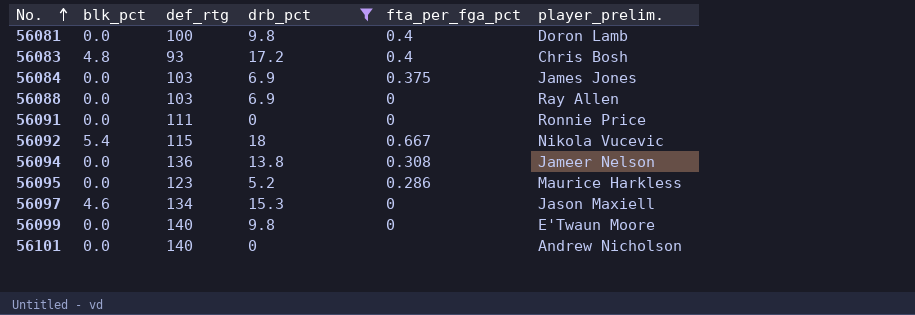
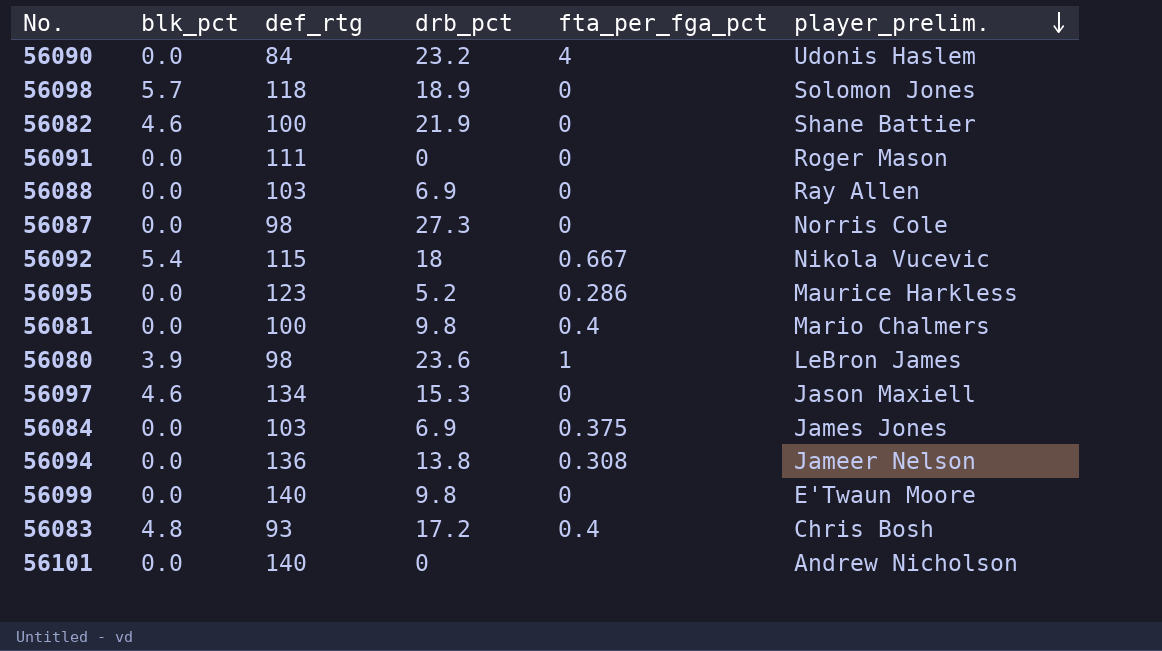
filter: drb_pct <= 18 -> none
row order: No. ascending -> player_prelim. descending
56091 | player_prelim.: Ronnie Price -> Roger Mason
56081 | player_prelim.: Doron Lamb -> Mario Chalmers

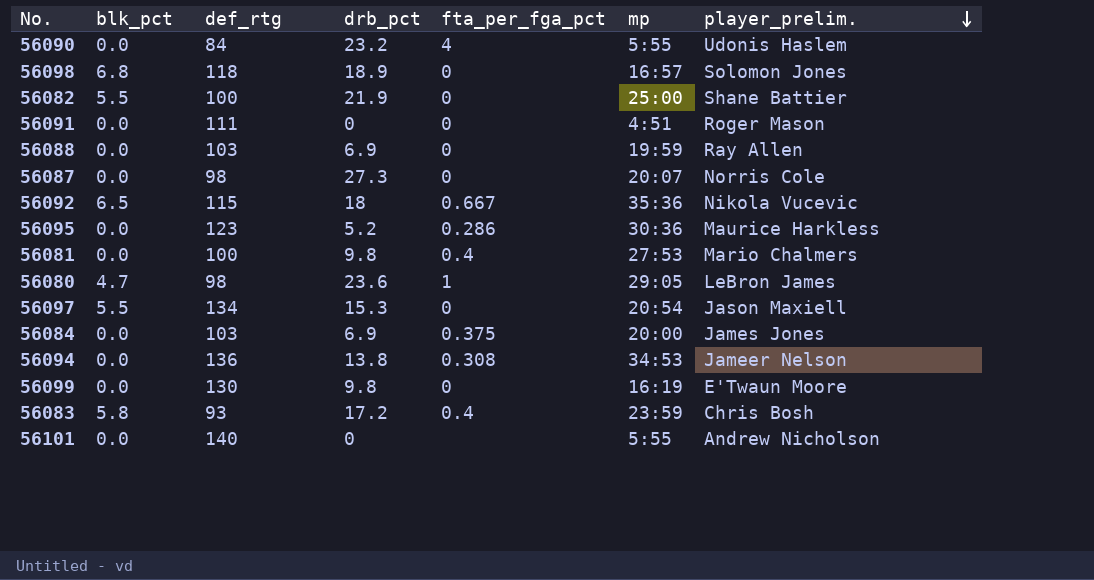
column mp | position: none -> 6
56098 | blk_pct: 5.7 -> 6.8
56082 | blk_pct: 4.6 -> 5.5
56092 | blk_pct: 5.4 -> 6.5
56080 | blk_pct: 3.9 -> 4.7
56097 | blk_pct: 4.6 -> 5.5
56099 | def_rtg: 140 -> 130
56083 | blk_pct: 4.8 -> 5.8

